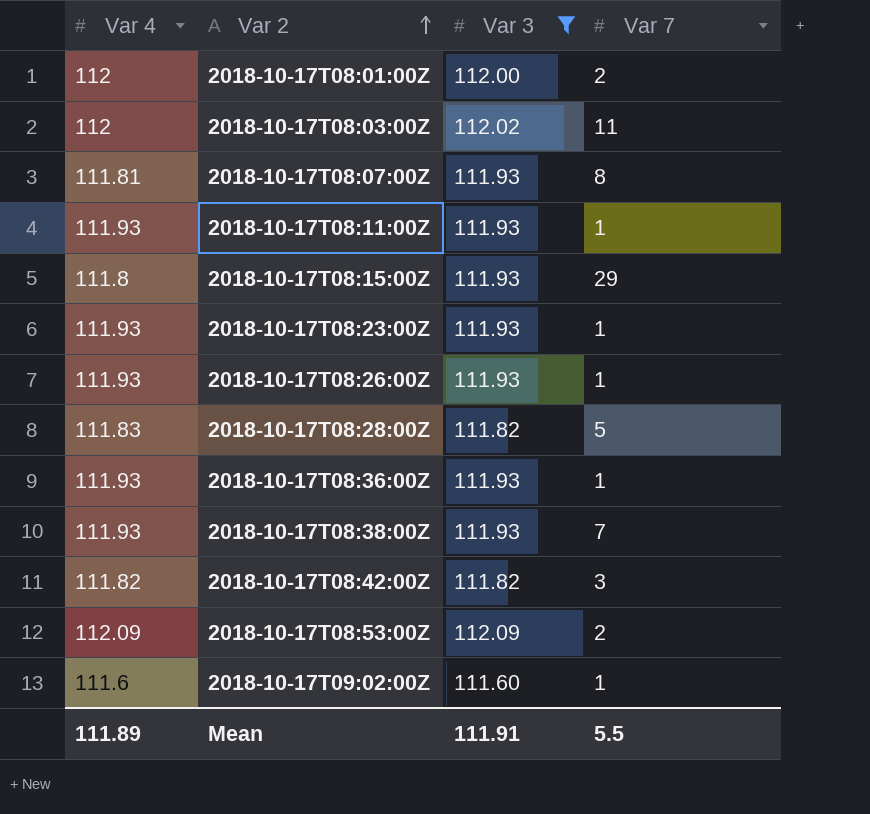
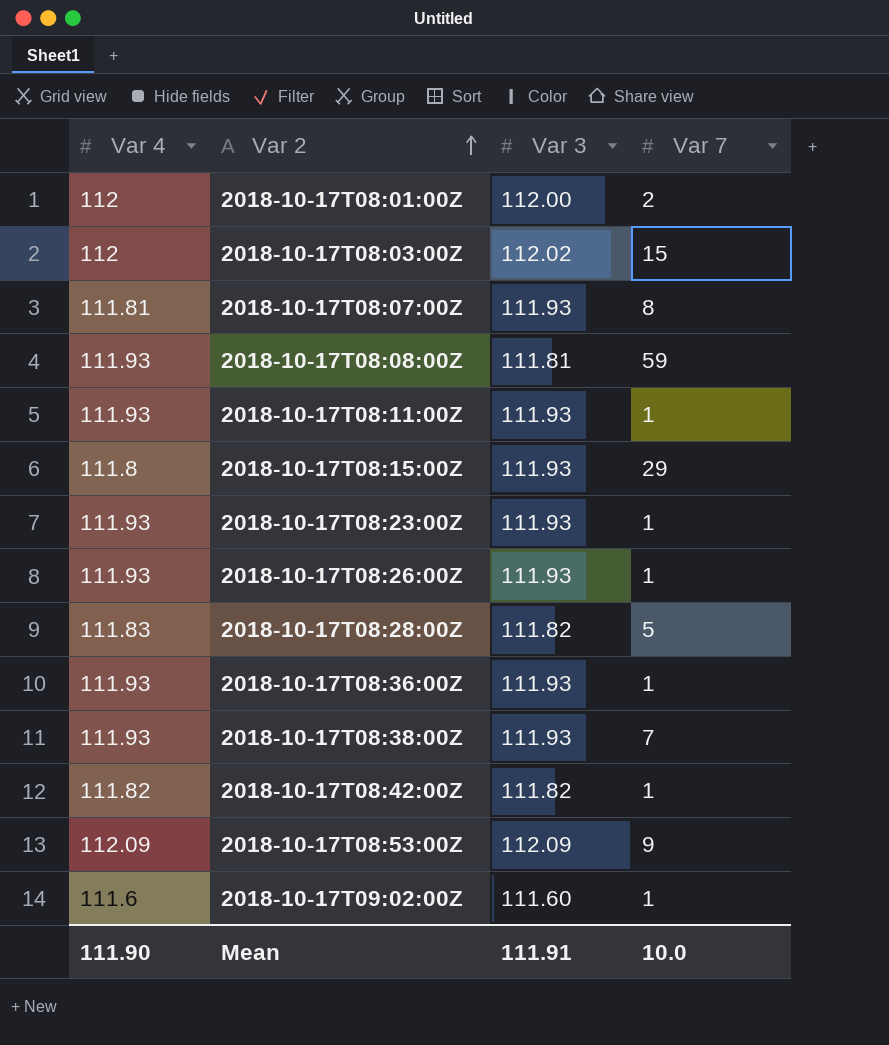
filter: Var 3 != 111.81 -> none
2018-10-17T08:03:00Z | Var 7: 11 -> 15
2018-10-17T08:42:00Z | Var 7: 3 -> 1
2018-10-17T08:53:00Z | Var 7: 2 -> 9
Mean | Var 4: 111.89 -> 111.90
Mean | Var 7: 5.5 -> 10.0

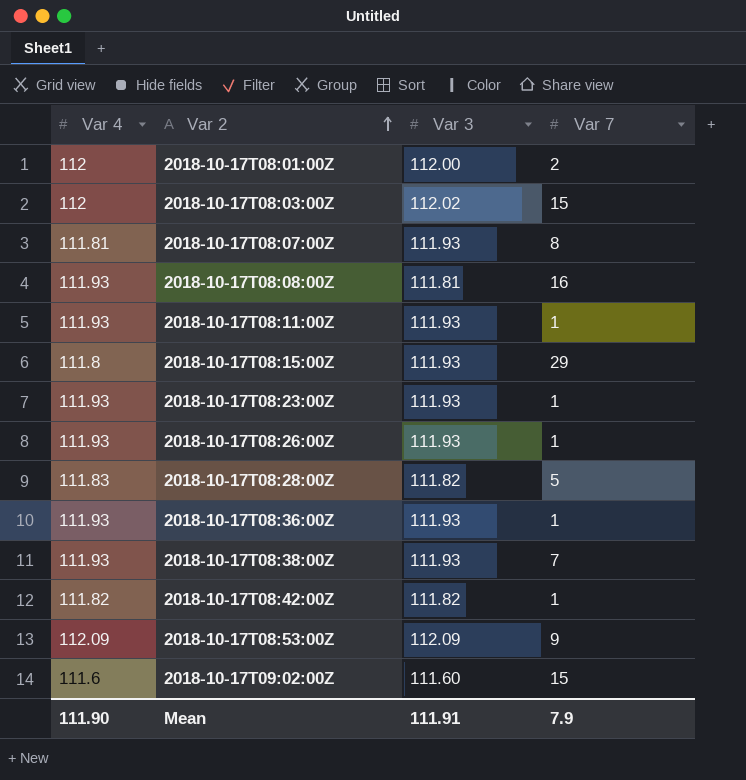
2018-10-17T08:08:00Z | Var 7: 59 -> 16
2018-10-17T09:02:00Z | Var 7: 1 -> 15
Mean | Var 7: 10.0 -> 7.9

